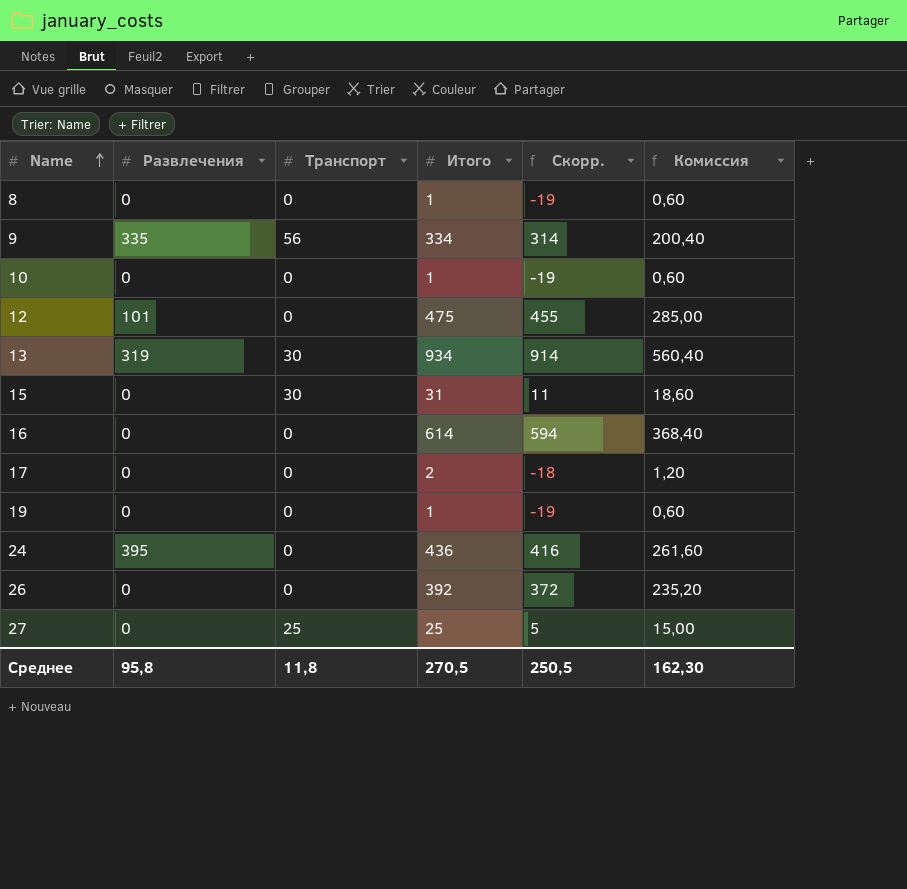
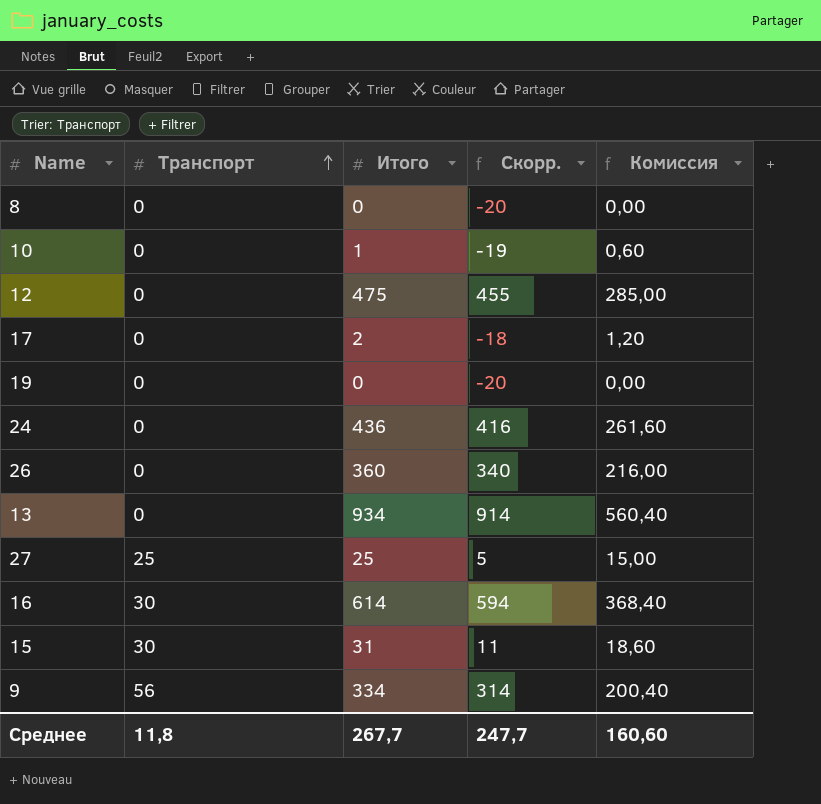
row order: Name ascending -> Транспорт ascending
column Развлечения | position: 2 -> none
8 | Итого: 1 -> 0
8 | Скорр.: -19 -> -20
8 | Комиссия: 0,60 -> 0,00
19 | Итого: 1 -> 0
19 | Скорр.: -19 -> -20
19 | Комиссия: 0,60 -> 0,00
26 | Итого: 392 -> 360
26 | Скорр.: 372 -> 340
26 | Комиссия: 235,20 -> 216,00
13 | Транспорт: 30 -> 0
16 | Транспорт: 0 -> 30
Среднее | Итого: 270,5 -> 267,7
Среднее | Скорр.: 250,5 -> 247,7
Среднее | Комиссия: 162,30 -> 160,60

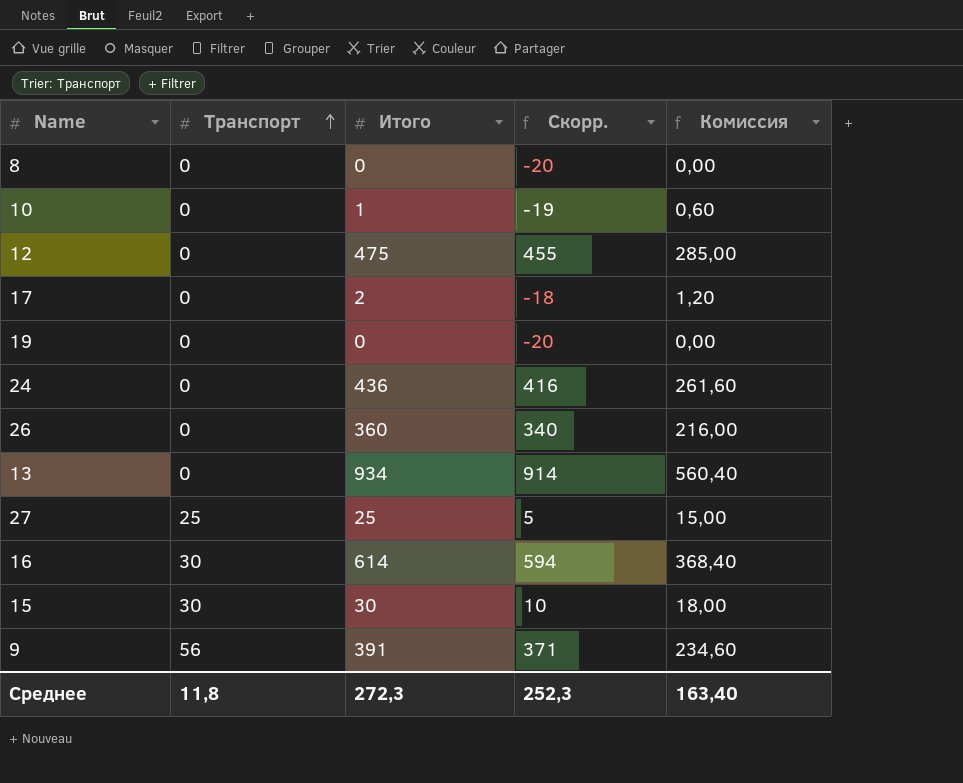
15 | Итого: 31 -> 30
15 | Скорр.: 11 -> 10
15 | Комиссия: 18,60 -> 18,00
9 | Итого: 334 -> 391
9 | Скорр.: 314 -> 371
9 | Комиссия: 200,40 -> 234,60
Среднее | Итого: 267,7 -> 272,3
Среднее | Скорр.: 247,7 -> 252,3
Среднее | Комиссия: 160,60 -> 163,40

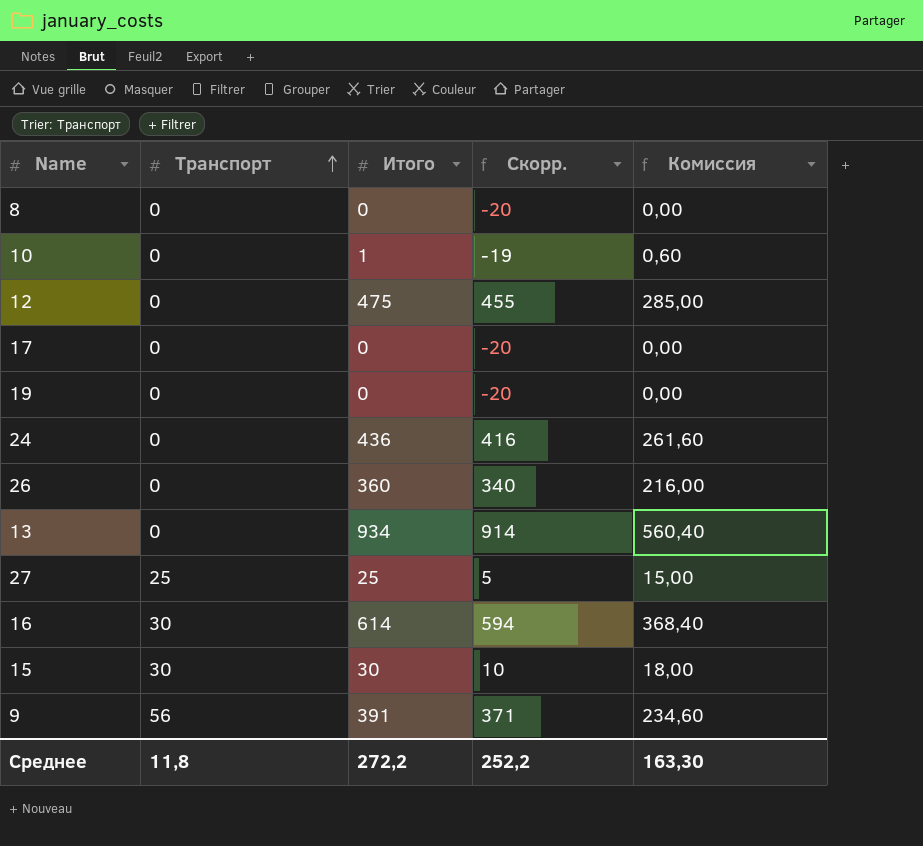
17 | Итого: 2 -> 0
17 | Скорр.: -18 -> -20
17 | Комиссия: 1,20 -> 0,00
Среднее | Итого: 272,3 -> 272,2
Среднее | Скорр.: 252,3 -> 252,2
Среднее | Комиссия: 163,40 -> 163,30

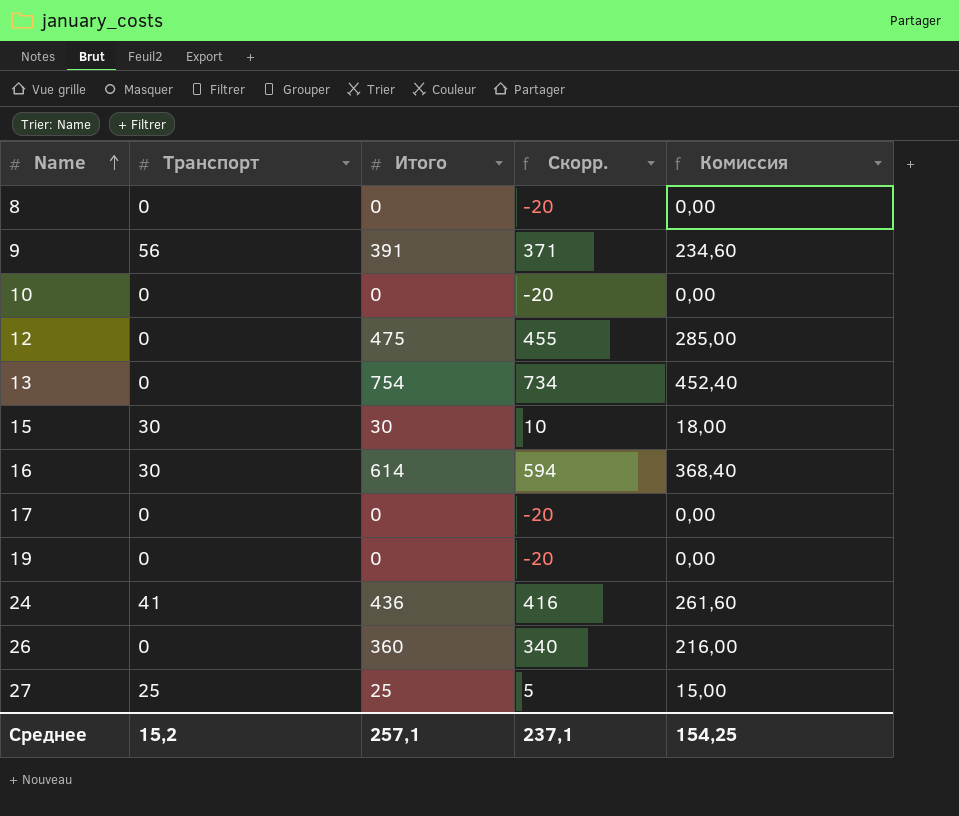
row order: Транспорт ascending -> Name ascending
10 | Итого: 1 -> 0
10 | Скорр.: -19 -> -20
10 | Комиссия: 0,60 -> 0,00
13 | Итого: 934 -> 754
13 | Скорр.: 914 -> 734
13 | Комиссия: 560,40 -> 452,40
24 | Транспорт: 0 -> 41
Среднее | Транспорт: 11,8 -> 15,2
Среднее | Итого: 272,2 -> 257,1
Среднее | Скорр.: 252,2 -> 237,1
Среднее | Комиссия: 163,30 -> 154,25

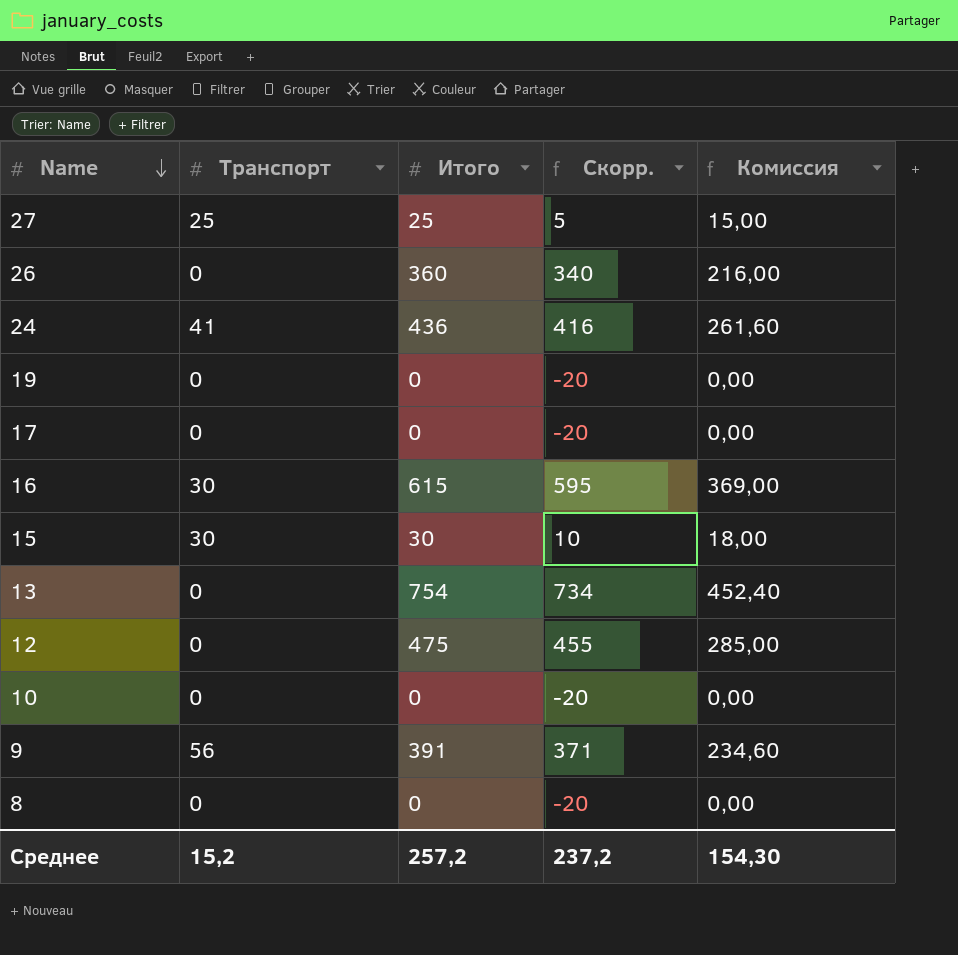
row order: Name ascending -> Name descending
16 | Итого: 614 -> 615
16 | Скорр.: 594 -> 595
16 | Комиссия: 368,40 -> 369,00
Среднее | Итого: 257,1 -> 257,2
Среднее | Скорр.: 237,1 -> 237,2
Среднее | Комиссия: 154,25 -> 154,30

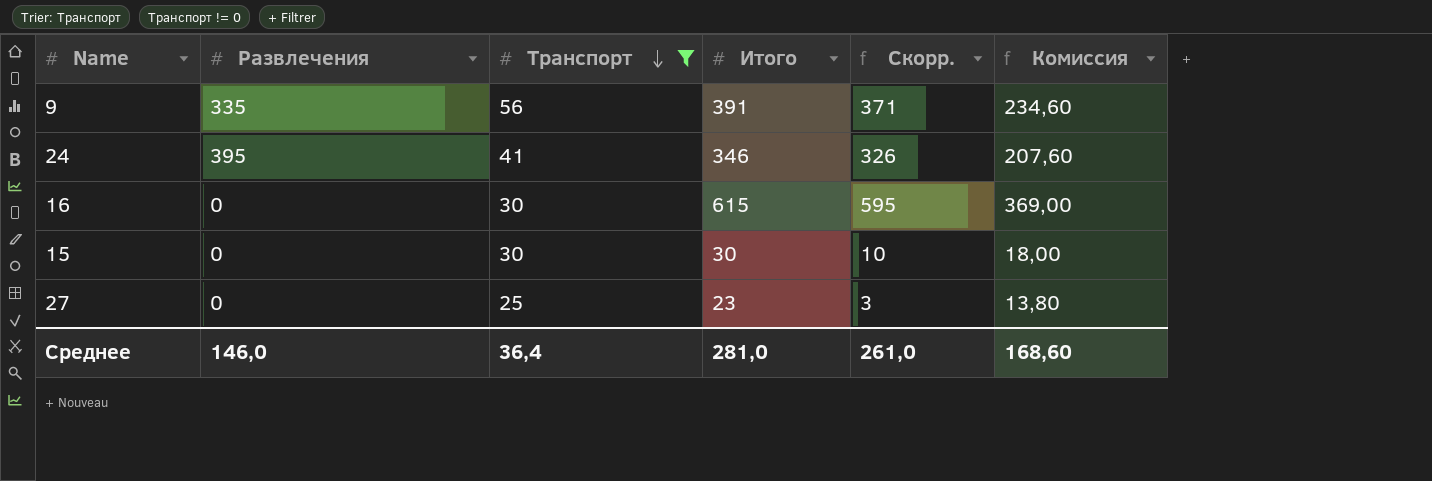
filter: none -> Транспорт != 0
row order: Name descending -> Транспорт descending
column Развлечения | position: none -> 2
24 | Итого: 436 -> 346
24 | Скорр.: 416 -> 326
24 | Комиссия: 261,60 -> 207,60
27 | Итого: 25 -> 23
27 | Скорр.: 5 -> 3
27 | Комиссия: 15,00 -> 13,80
Среднее | Транспорт: 15,2 -> 36,4
Среднее | Итого: 257,2 -> 281,0
Среднее | Скорр.: 237,2 -> 261,0
Среднее | Комиссия: 154,30 -> 168,60

